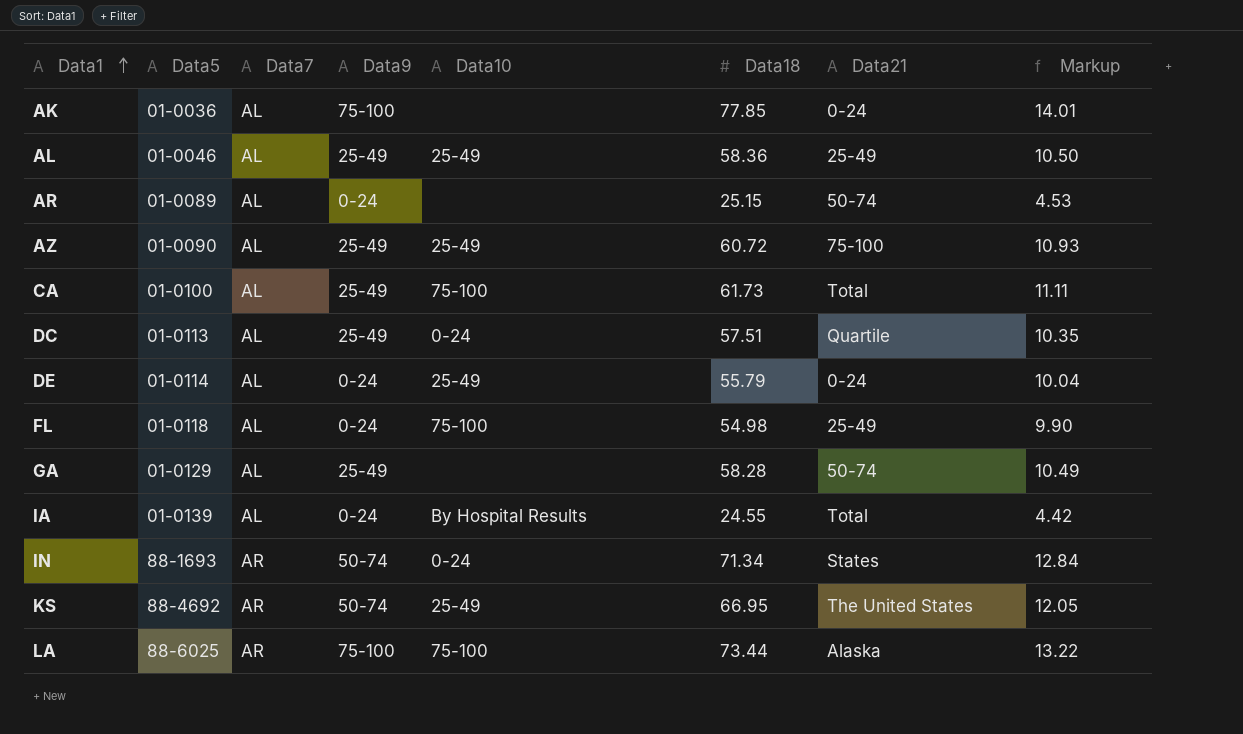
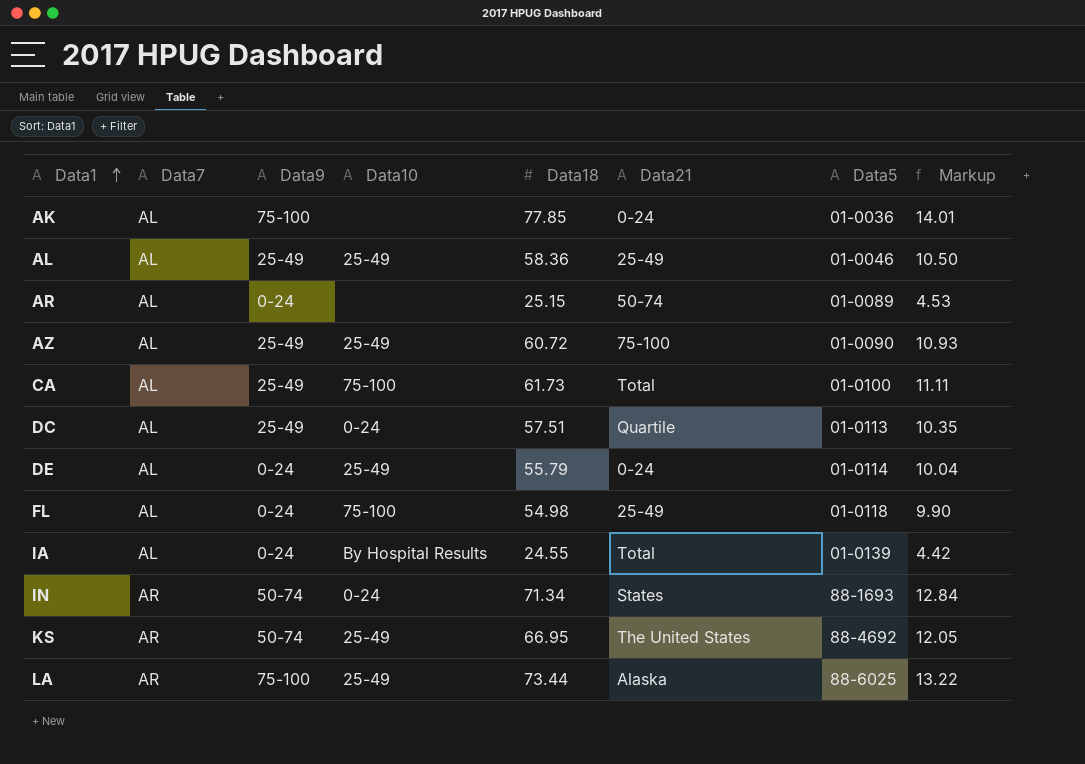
column Data5 | position: 2 -> 7
row GA: 01-0129 | AL | 25-49 | none | 58.28 | 50-74 | 10.49 -> none
LA | Data10: 75-100 -> 25-49

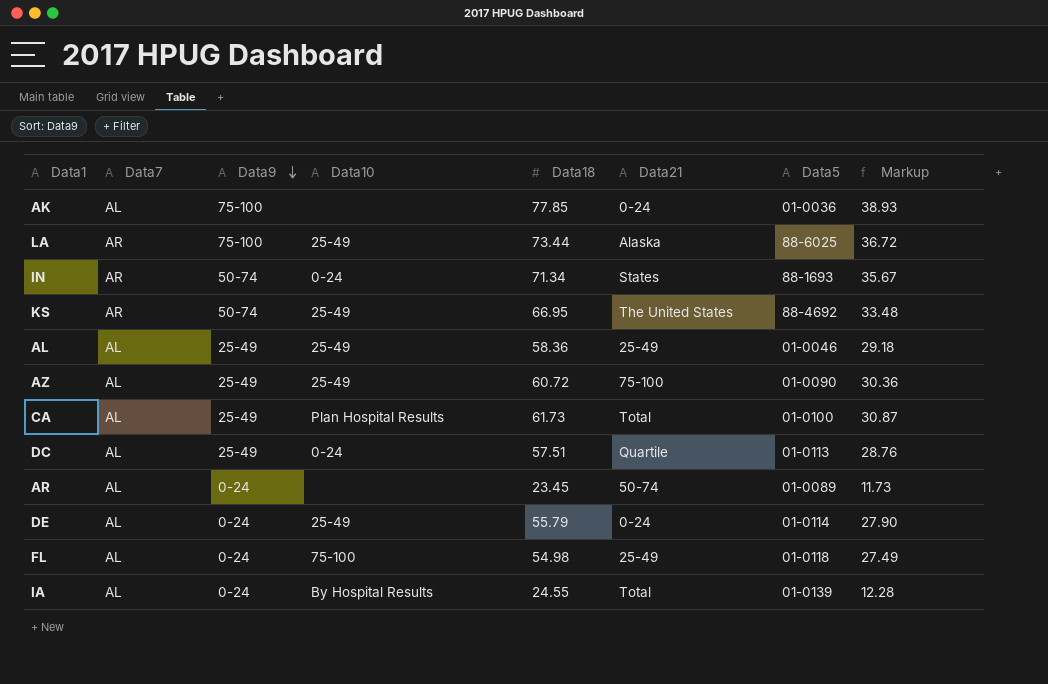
row order: Data1 ascending -> Data9 descending
column Markup | formula: [Data18] * 0.18 -> [Data18] * 0.5
CA | Data10: 75-100 -> Plan Hospital Results
AR | Data18: 25.15 -> 23.45

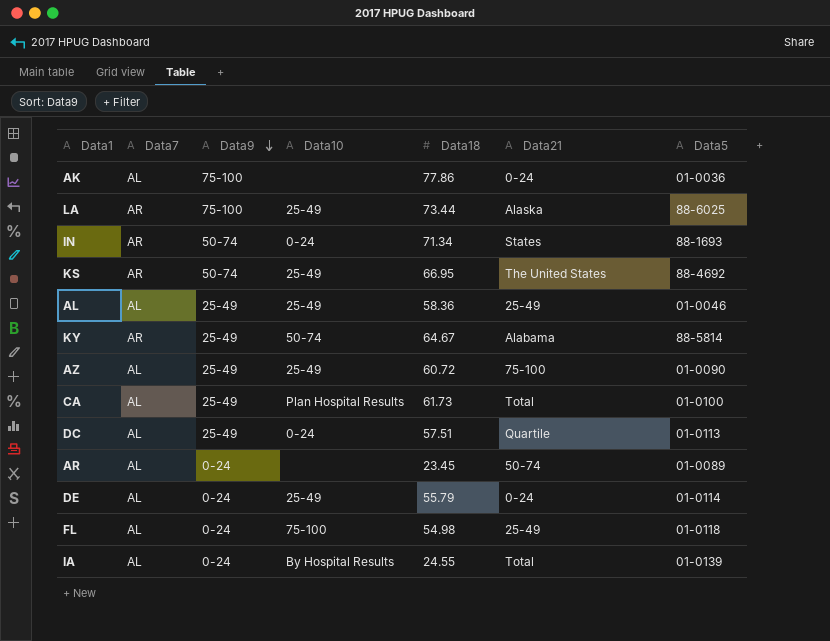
column Markup | formula: [Data18] * 0.5 -> none
AK | Data18: 77.85 -> 77.86
row KY: none -> AR | 25-49 | 50-74 | 64.67 | Alabama | 88-5814

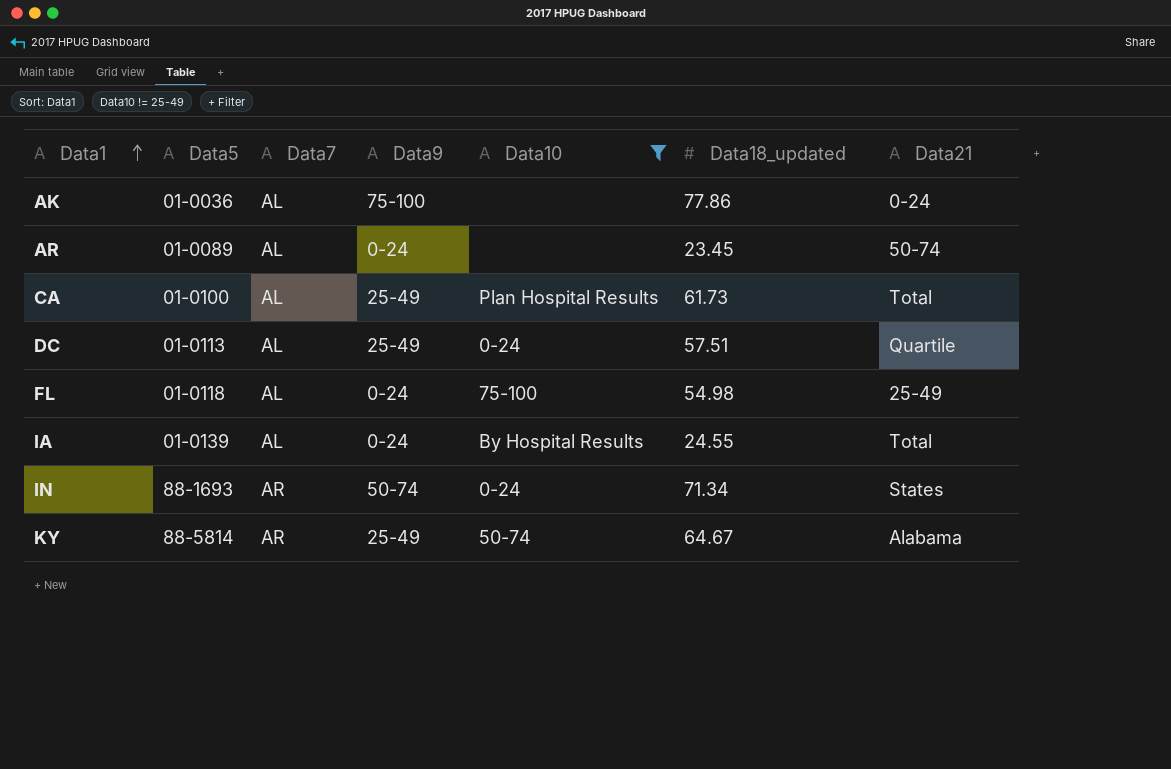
filter: none -> Data10 != 25-49
row order: Data9 descending -> Data1 ascending
column Data5 | position: 7 -> 2
column name: Data18 -> Data18_updated

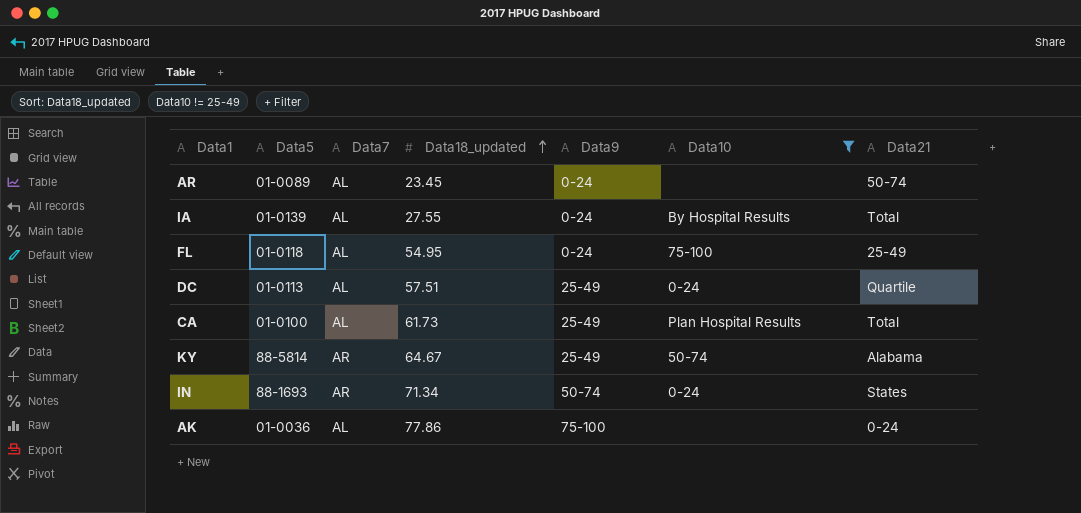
row order: Data1 ascending -> Data18_updated ascending
column Data18_updated | position: 6 -> 4
IA | Data18_updated: 24.55 -> 27.55
FL | Data18_updated: 54.98 -> 54.95

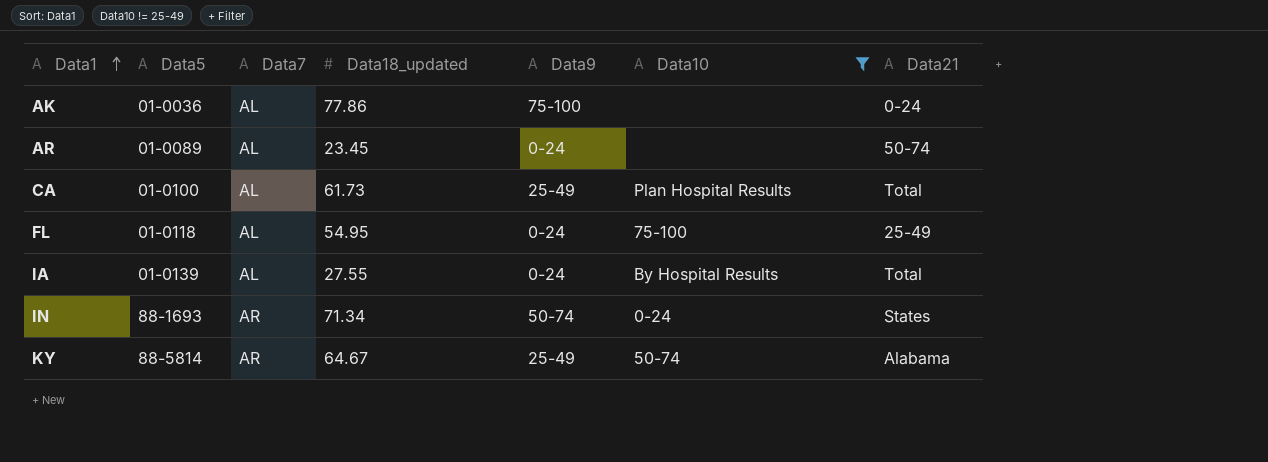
row order: Data18_updated ascending -> Data1 ascending
row DC: 01-0113 | AL | 57.51 | 25-49 | 0-24 | Quartile -> none

